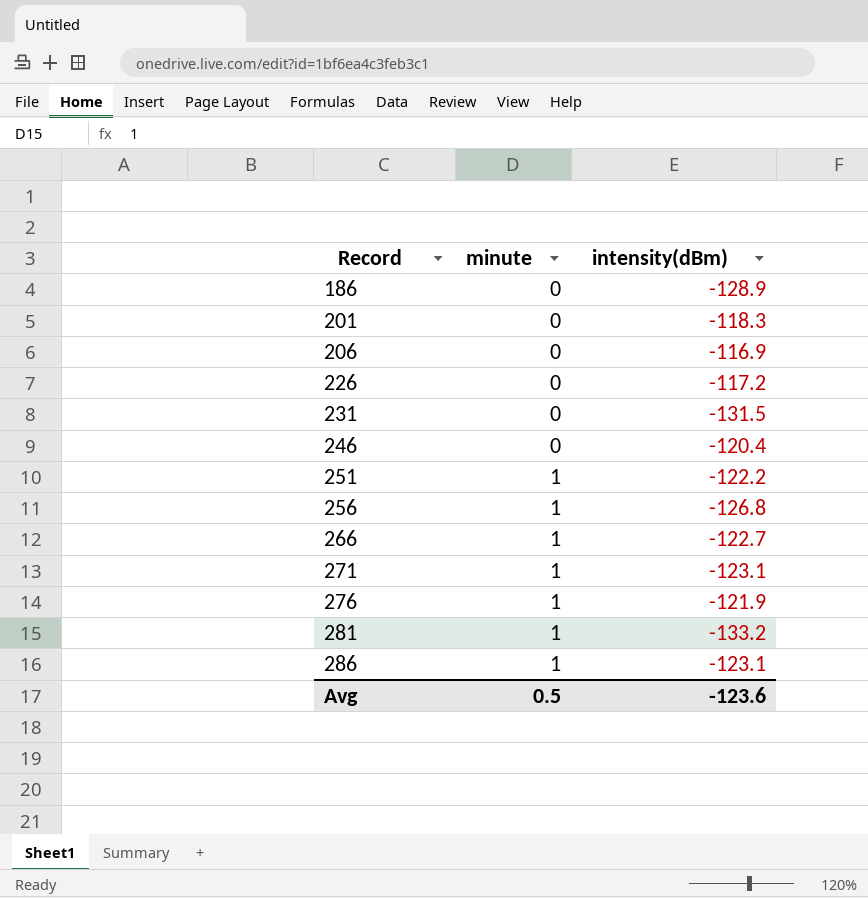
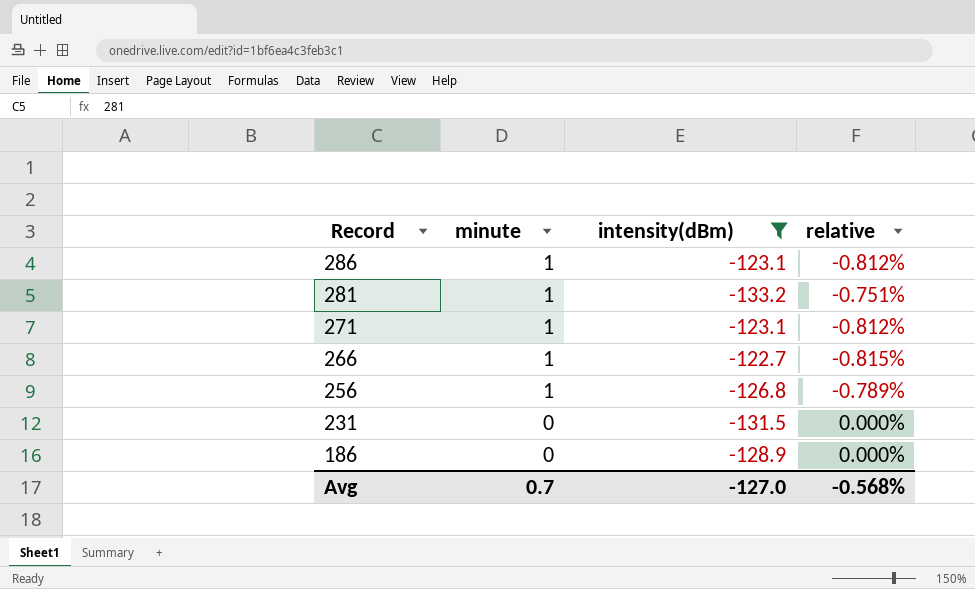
filter: none -> intensity(dBm) <= -122.7
row order: Record ascending -> Record descending
column relative | formula: none -> [minute] / [intensity(dBm)]
Avg | minute: 0.5 -> 0.7
Avg | intensity(dBm): -123.6 -> -127.0

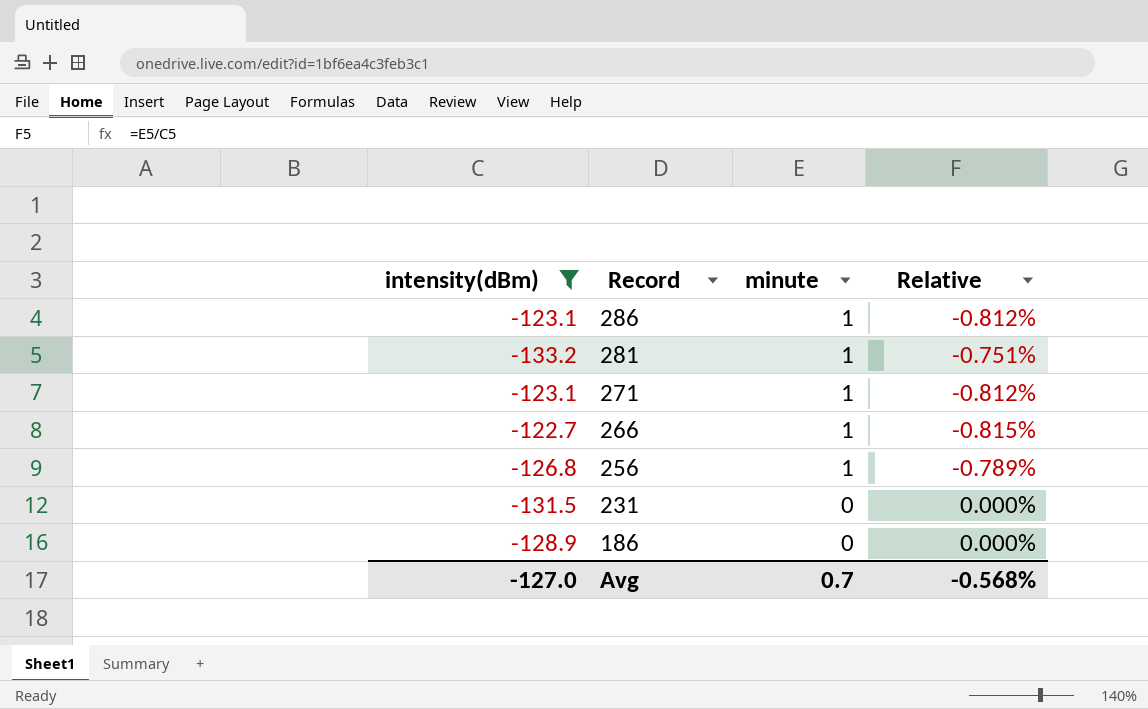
column intensity(dBm) | position: 3 -> 1
column name: relative -> Relative

